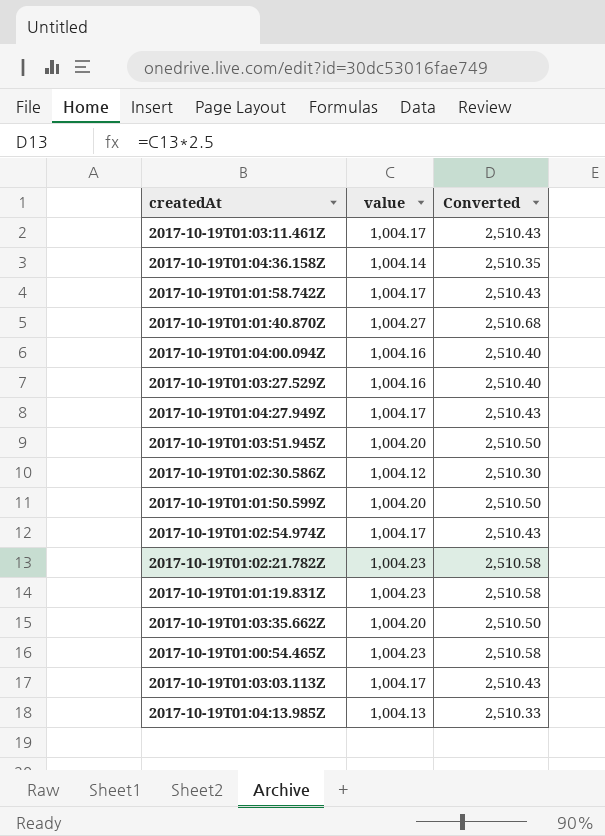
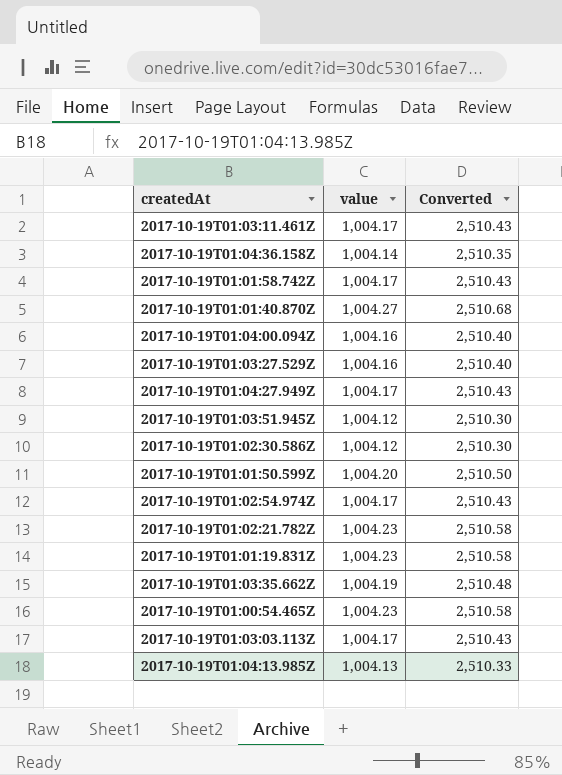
2017-10-19T01:03:51.945Z | value: 1,004.20 -> 1,004.12
2017-10-19T01:03:51.945Z | Converted: 2,510.50 -> 2,510.30
2017-10-19T01:03:35.662Z | value: 1,004.20 -> 1,004.19
2017-10-19T01:03:35.662Z | Converted: 2,510.50 -> 2,510.48

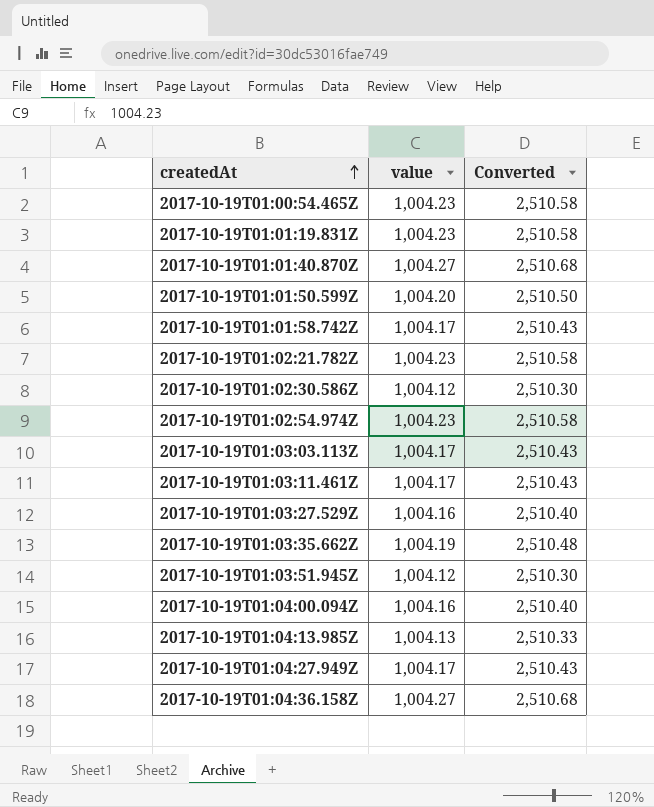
row order: none -> createdAt ascending
2017-10-19T01:02:54.974Z | value: 1,004.17 -> 1,004.23
2017-10-19T01:02:54.974Z | Converted: 2,510.43 -> 2,510.58
2017-10-19T01:04:36.158Z | value: 1,004.14 -> 1,004.27
2017-10-19T01:04:36.158Z | Converted: 2,510.35 -> 2,510.68

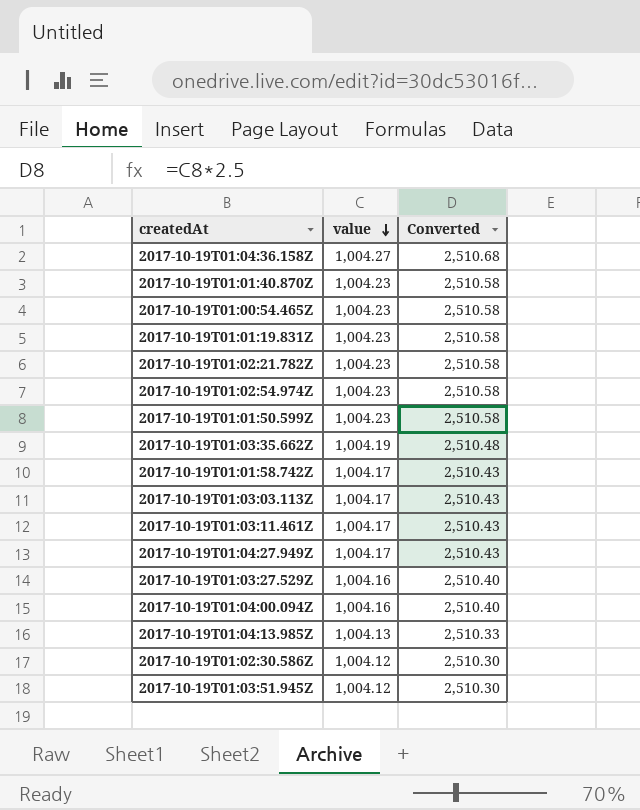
row order: createdAt ascending -> value descending
2017-10-19T01:01:40.870Z | value: 1,004.27 -> 1,004.23
2017-10-19T01:01:40.870Z | Converted: 2,510.68 -> 2,510.58
2017-10-19T01:01:50.599Z | value: 1,004.20 -> 1,004.23
2017-10-19T01:01:50.599Z | Converted: 2,510.50 -> 2,510.58

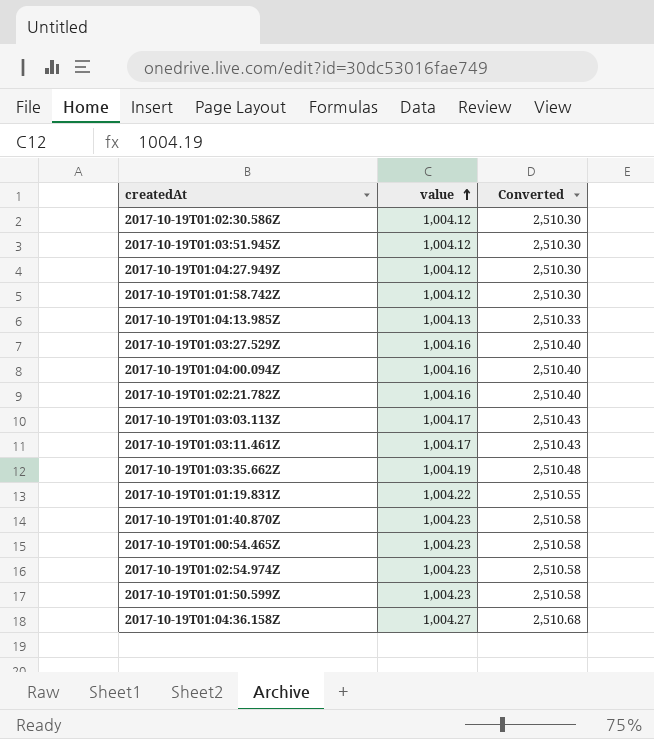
row order: value descending -> value ascending
2017-10-19T01:04:27.949Z | value: 1,004.17 -> 1,004.12
2017-10-19T01:04:27.949Z | Converted: 2,510.43 -> 2,510.30
2017-10-19T01:01:58.742Z | value: 1,004.17 -> 1,004.12
2017-10-19T01:01:58.742Z | Converted: 2,510.43 -> 2,510.30
2017-10-19T01:02:21.782Z | value: 1,004.23 -> 1,004.16
2017-10-19T01:02:21.782Z | Converted: 2,510.58 -> 2,510.40
2017-10-19T01:01:19.831Z | value: 1,004.23 -> 1,004.22
2017-10-19T01:01:19.831Z | Converted: 2,510.58 -> 2,510.55

